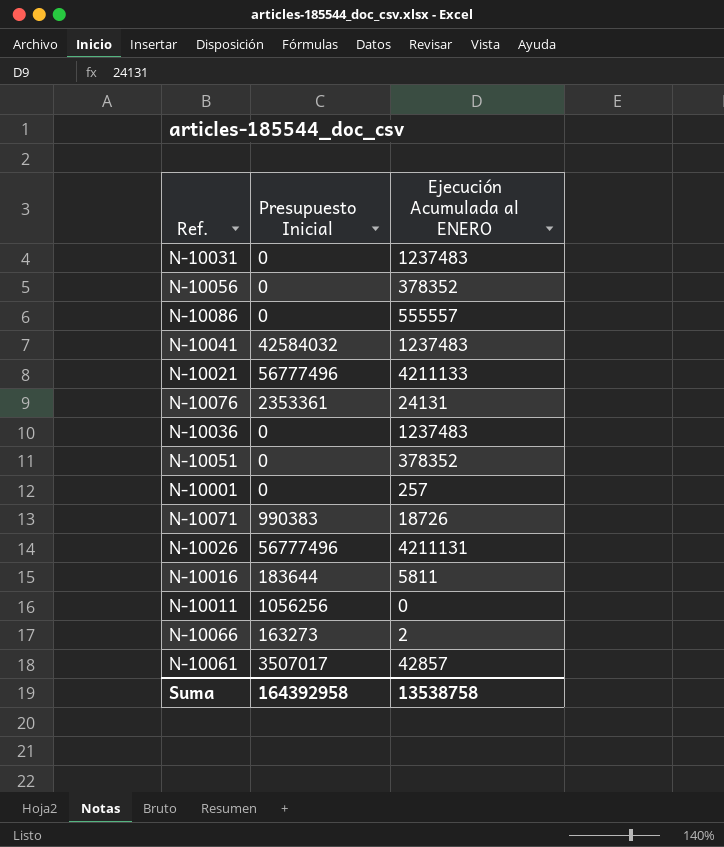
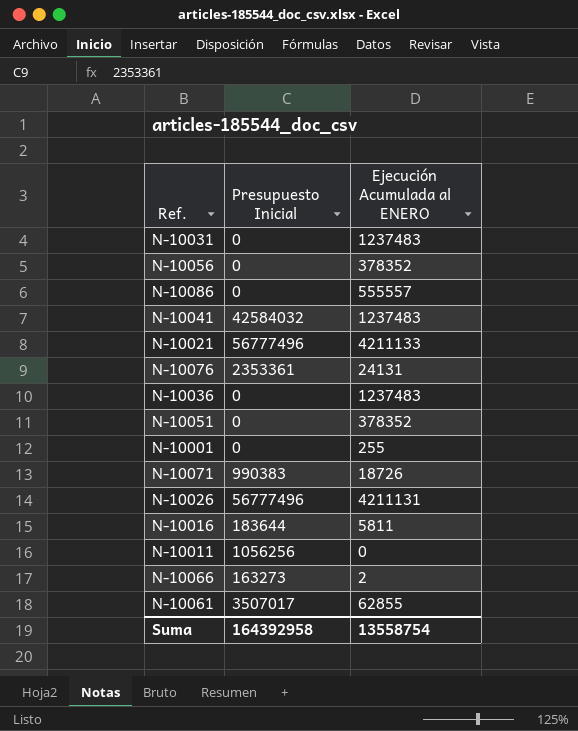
N-10001 | Ejecución Acumulada al ENERO: 257 -> 255
N-10061 | Ejecución Acumulada al ENERO: 42857 -> 62855
Suma | Ejecución Acumulada al ENERO: 13538758 -> 13558754

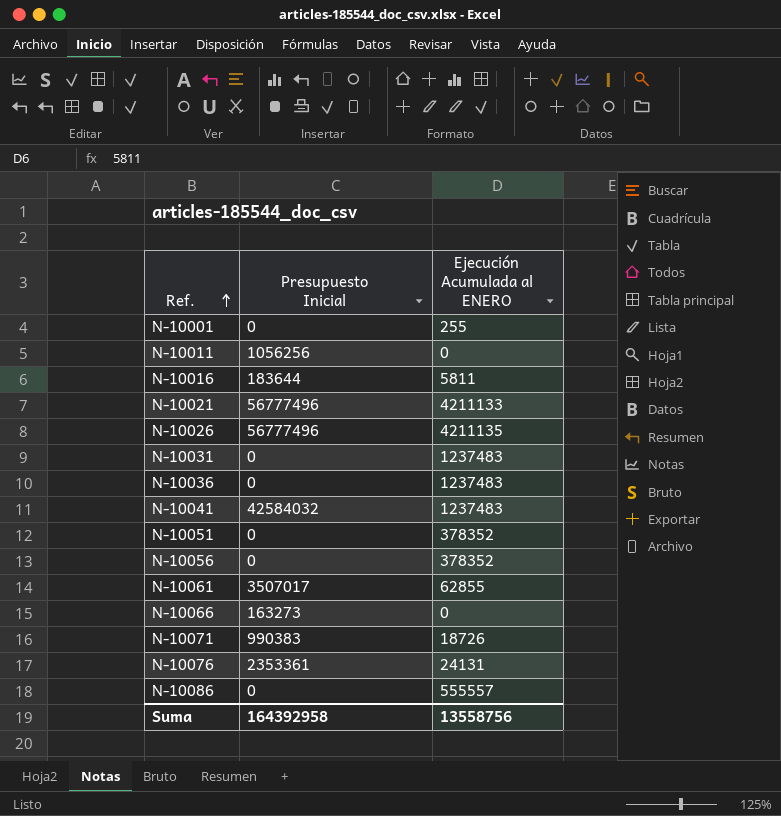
row order: none -> Ref. ascending
N-10026 | Ejecución Acumulada al ENERO: 4211131 -> 4211135
N-10066 | Ejecución Acumulada al ENERO: 2 -> 0
Suma | Ejecución Acumulada al ENERO: 13558754 -> 13558756

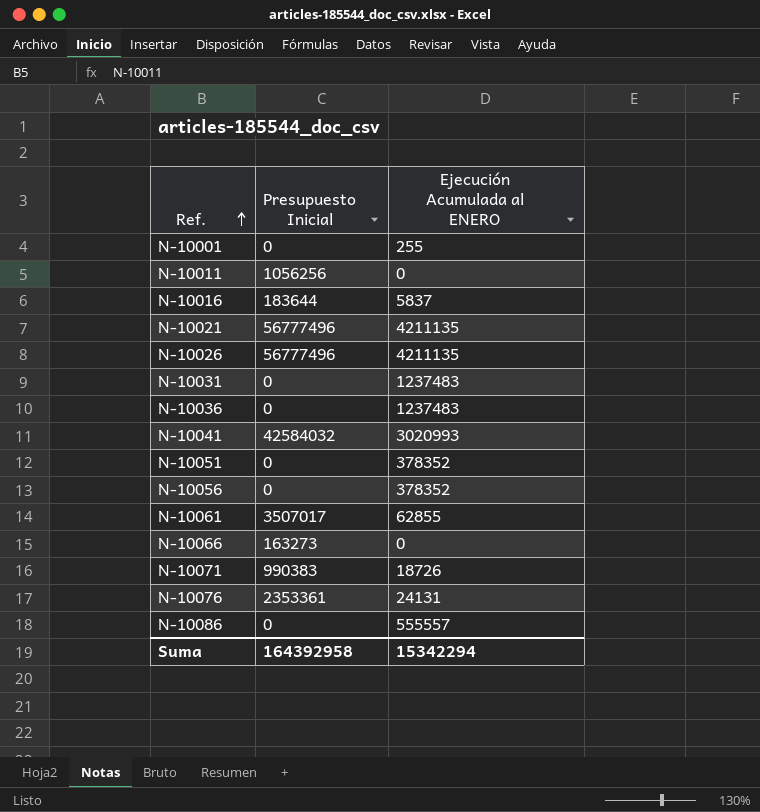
N-10016 | Ejecución Acumulada al ENERO: 5811 -> 5837
N-10021 | Ejecución Acumulada al ENERO: 4211133 -> 4211135
N-10041 | Ejecución Acumulada al ENERO: 1237483 -> 3020993
Suma | Ejecución Acumulada al ENERO: 13558756 -> 15342294

